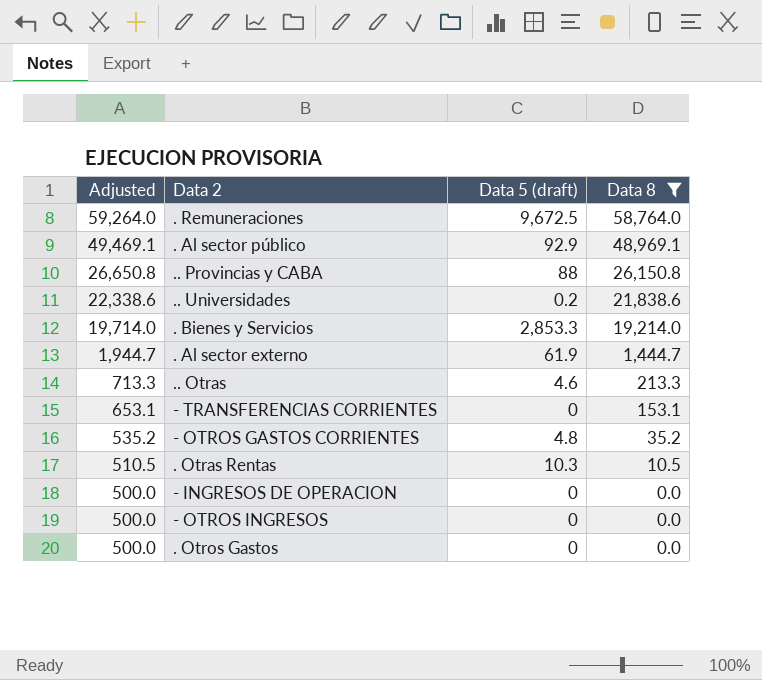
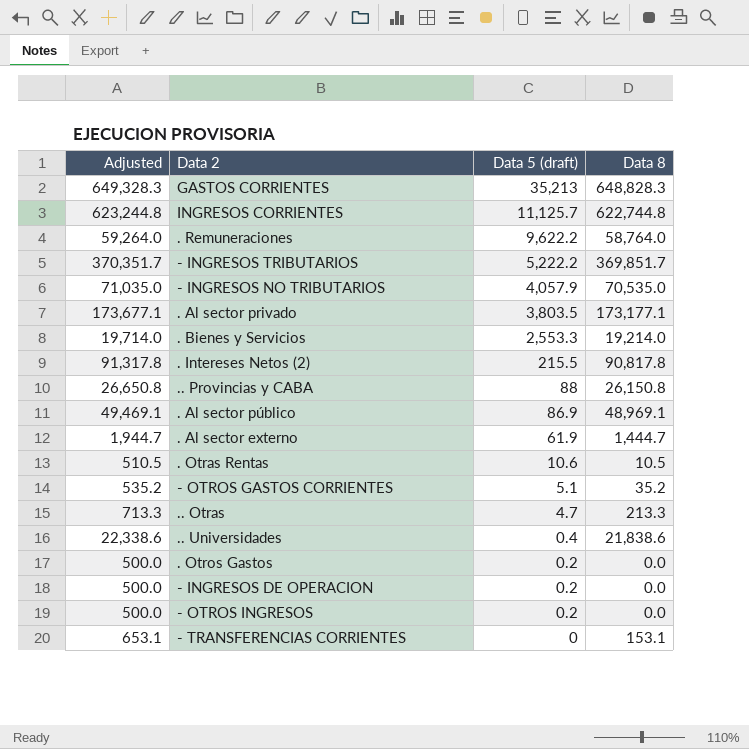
filter: Data 8 <= 58,764.0 -> none
row order: Adjusted descending -> Data 5 (draft) descending
. Remuneraciones | Data 5 (draft): 9,672.5 -> 9,622.2
. Bienes y Servicios | Data 5 (draft): 2,853.3 -> 2,553.3
. Al sector público | Data 5 (draft): 92.9 -> 86.9
. Otras Rentas | Data 5 (draft): 10.3 -> 10.6
- OTROS GASTOS CORRIENTES | Data 5 (draft): 4.8 -> 5.1
.. Otras | Data 5 (draft): 4.6 -> 4.7
.. Universidades | Data 5 (draft): 0.2 -> 0.4
. Otros Gastos | Data 5 (draft): 0 -> 0.2
- INGRESOS DE OPERACION | Data 5 (draft): 0 -> 0.2
- OTROS INGRESOS | Data 5 (draft): 0 -> 0.2

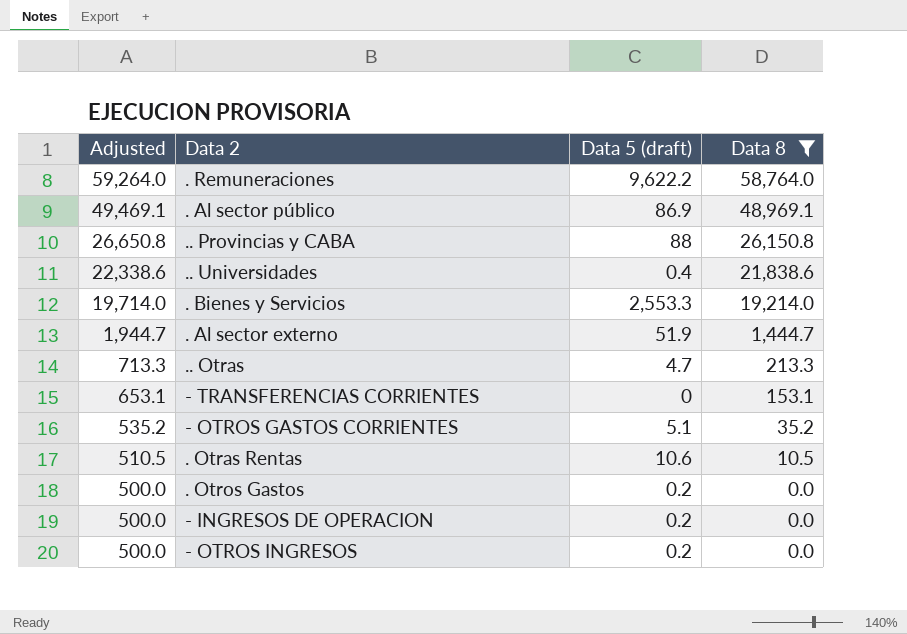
filter: none -> Data 8 <= 58,764.0
row order: Data 5 (draft) descending -> Adjusted descending
. Al sector externo | Data 5 (draft): 61.9 -> 51.9

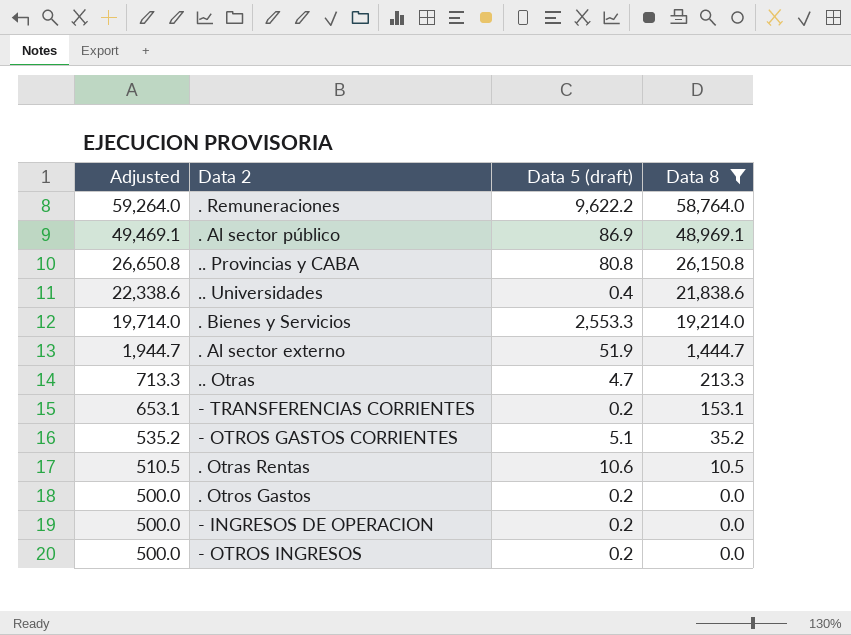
.. Provincias y CABA | Data 5 (draft): 88 -> 80.8
- TRANSFERENCIAS CORRIENTES | Data 5 (draft): 0 -> 0.2

